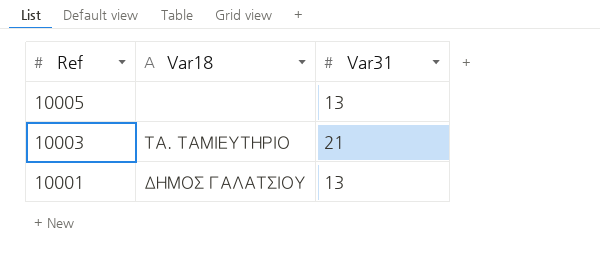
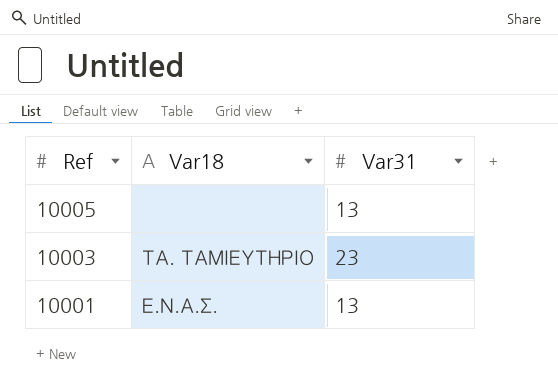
10003 | Var31: 21 -> 23
10001 | Var18: ΔΗΜΟΣ ΓΑΛΑΤΣΙΟΥ -> Ε.Ν.Α.Σ.

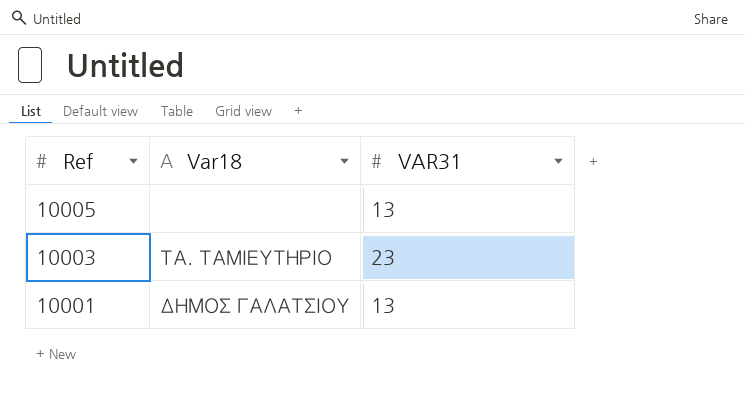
column name: Var31 -> VAR31
10001 | Var18: Ε.Ν.Α.Σ. -> ΔΗΜΟΣ ΓΑΛΑΤΣΙΟΥ

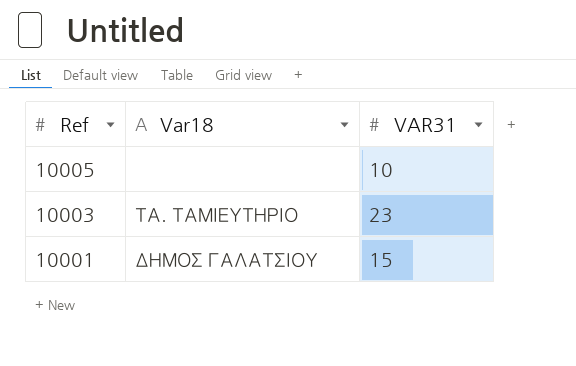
10005 | VAR31: 13 -> 10
10001 | VAR31: 13 -> 15

